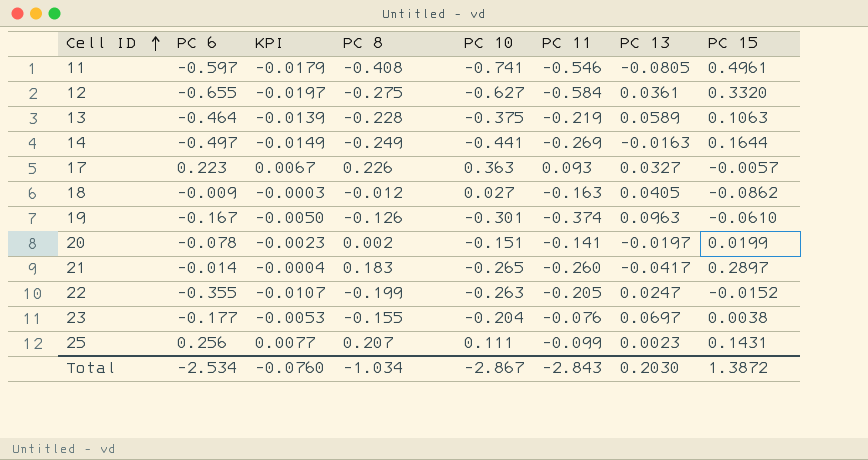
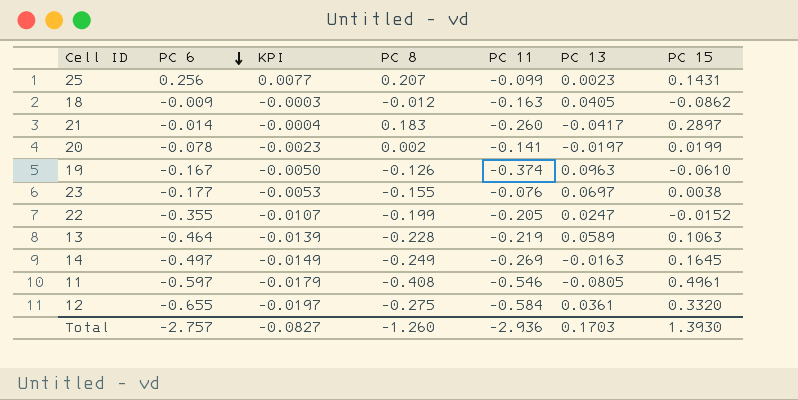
row order: Cell ID ascending -> PC 6 descending
column PC 10 | position: 5 -> none
row 17: 0.223 | 0.0067 | 0.226 | 0.363 | 0.093 | 0.0327 | -0.0057 -> none
14 | PC 15: 0.1644 -> 0.1645
Total | PC 6: -2.534 -> -2.757
Total | KPI: -0.0760 -> -0.0827
Total | PC 8: -1.034 -> -1.260
Total | PC 11: -2.843 -> -2.936
Total | PC 13: 0.2030 -> 0.1703
Total | PC 15: 1.3872 -> 1.3930

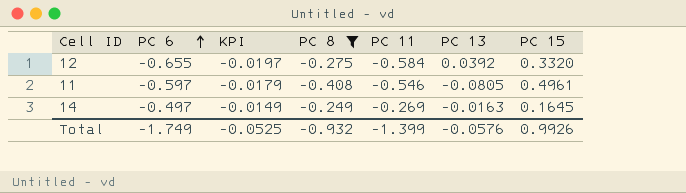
filter: none -> PC 8 <= -0.249
row order: PC 6 descending -> PC 6 ascending
12 | PC 13: 0.0361 -> 0.0392
Total | PC 6: -2.757 -> -1.749
Total | KPI: -0.0827 -> -0.0525
Total | PC 8: -1.260 -> -0.932
Total | PC 11: -2.936 -> -1.399
Total | PC 13: 0.1703 -> -0.0576
Total | PC 15: 1.3930 -> 0.9926

